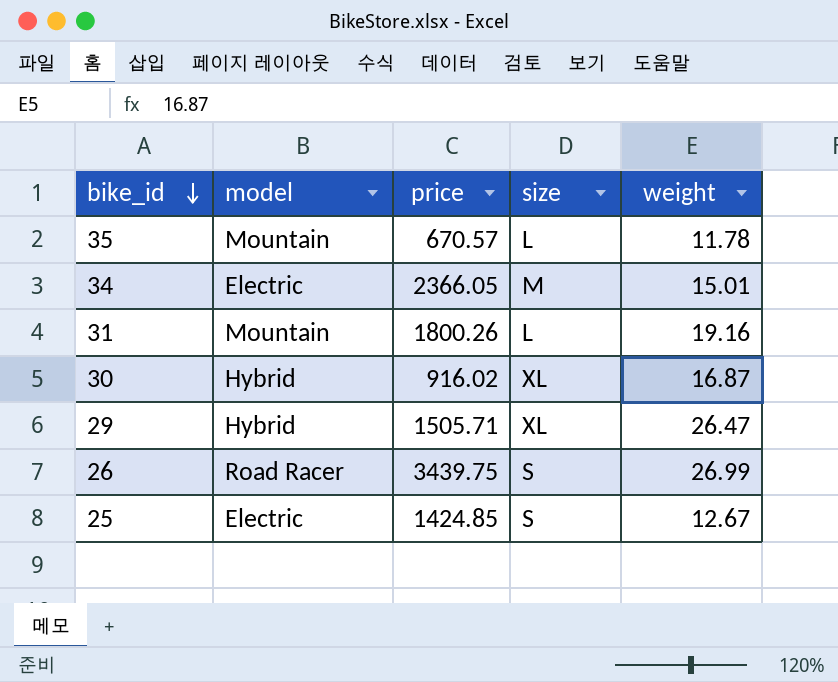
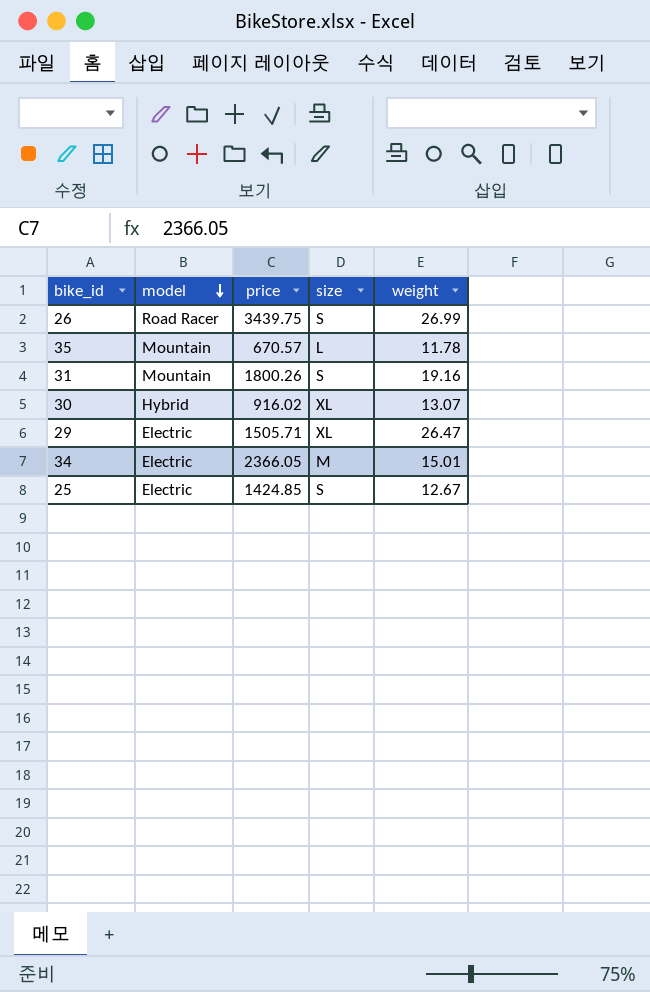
row order: bike_id descending -> model descending
31 | size: L -> S
30 | weight: 16.87 -> 13.07
29 | model: Hybrid -> Electric

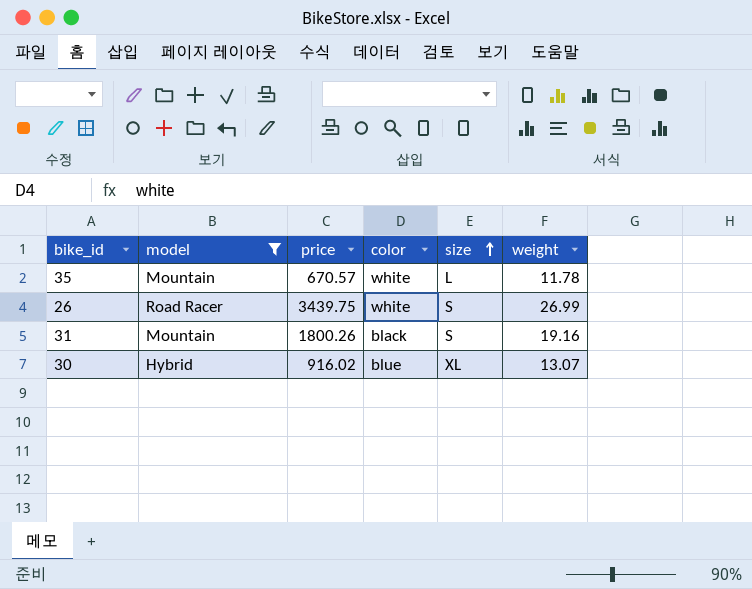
filter: none -> model != Electric
row order: model descending -> size ascending
column color | position: none -> 4

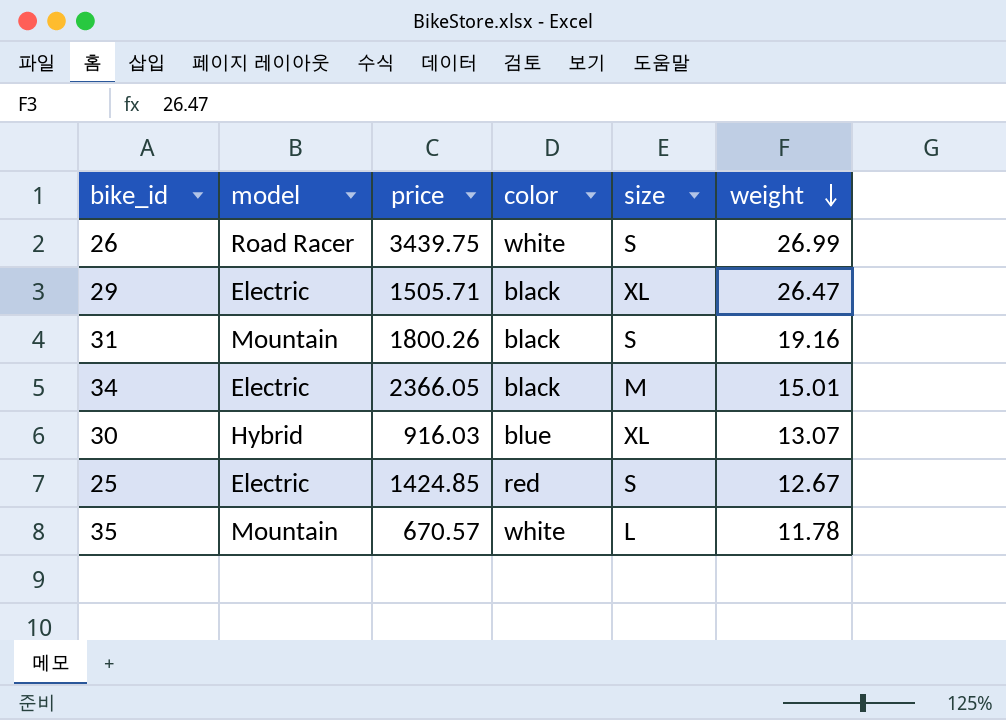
filter: model != Electric -> none
row order: size ascending -> weight descending
30 | price: 916.02 -> 916.03

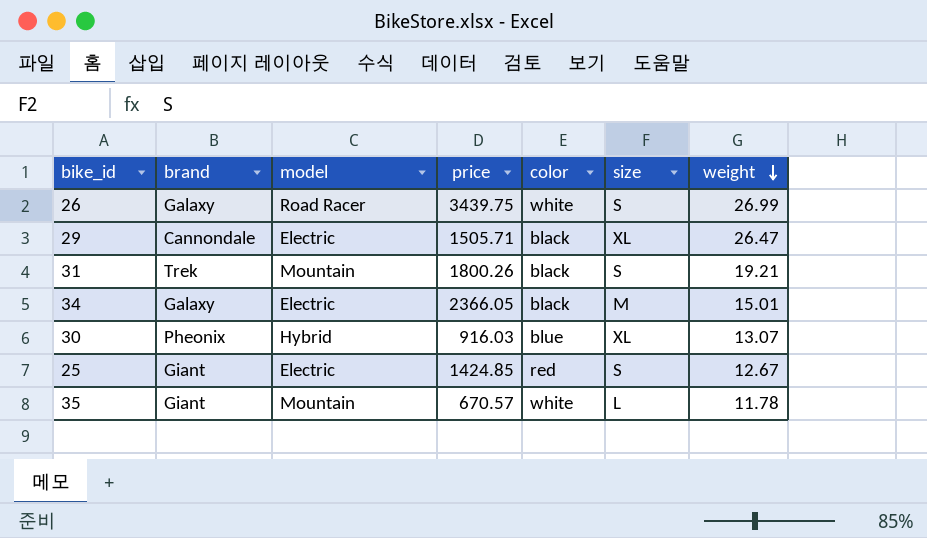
column brand | position: none -> 2
31 | weight: 19.16 -> 19.21

